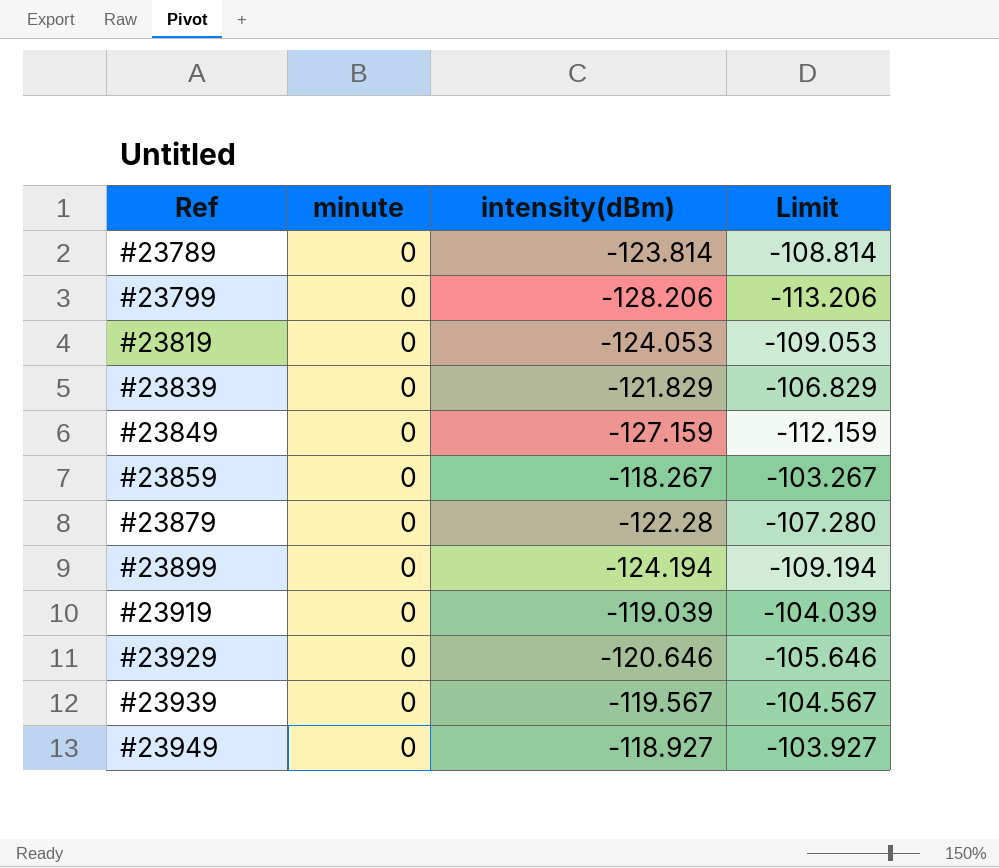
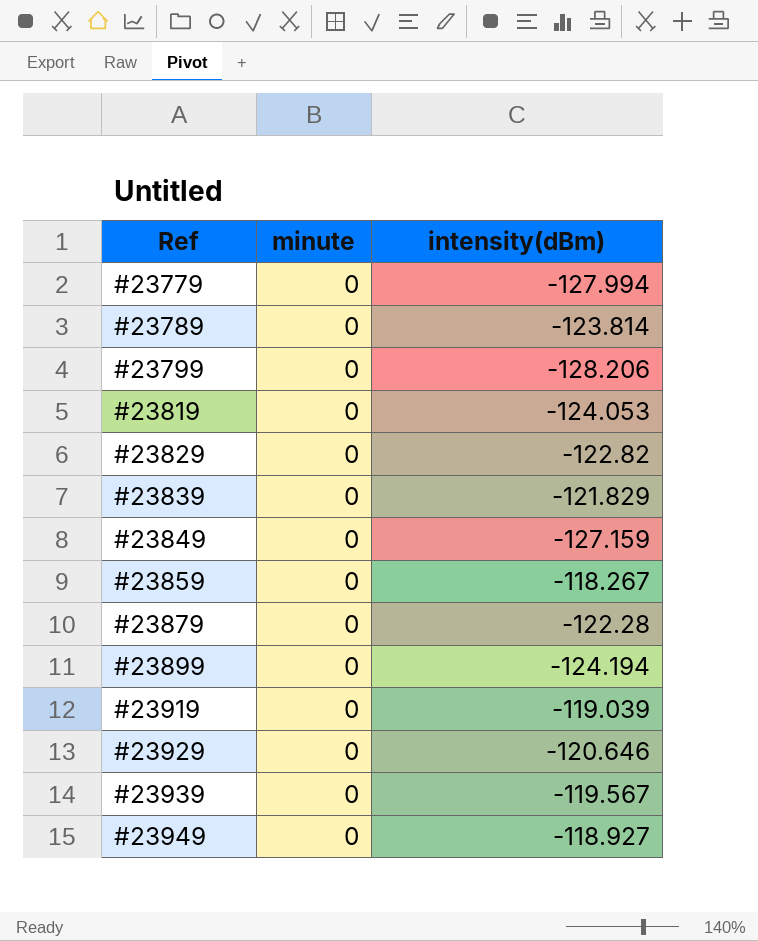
column Limit | formula: [intensity(dBm)] + 15 -> none
row #23779: none -> 0 | -127.994
row #23829: none -> 0 | -122.82

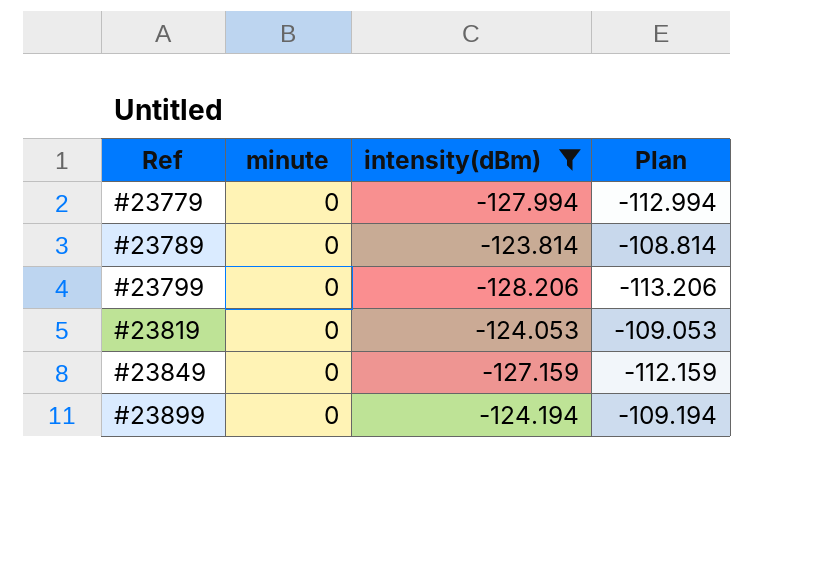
filter: none -> intensity(dBm) <= -123.814
column Plan | formula: none -> [intensity(dBm)] + 15

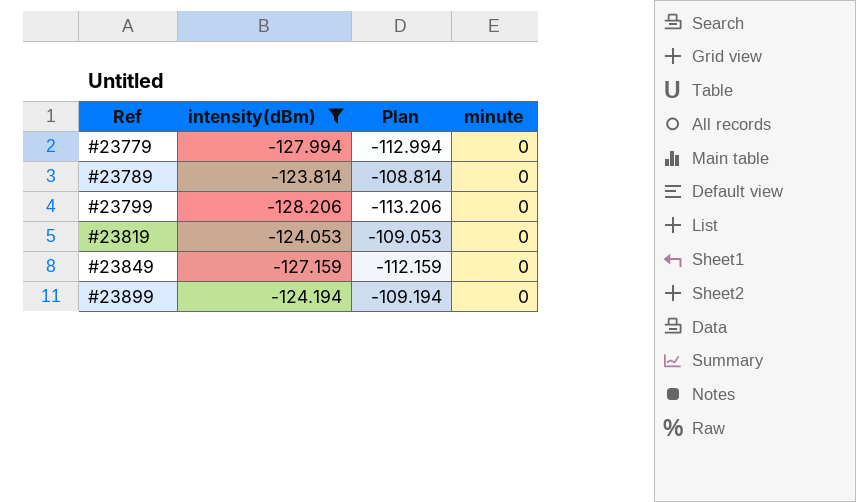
column minute | position: 2 -> 4

